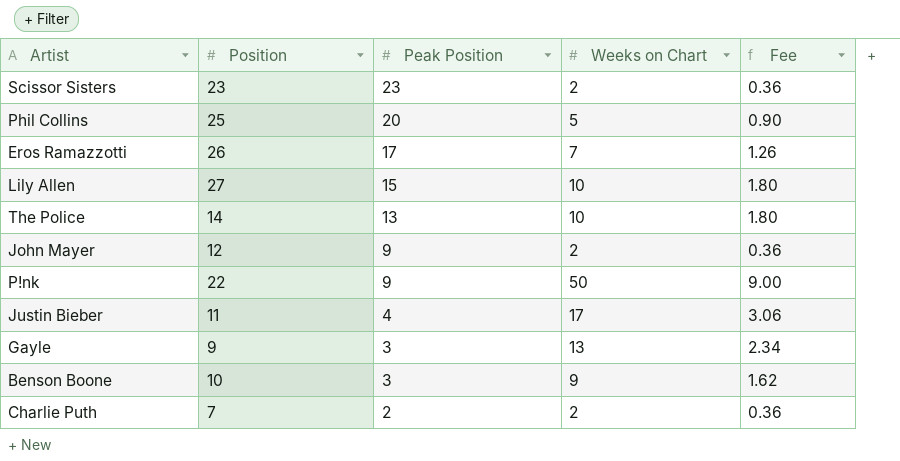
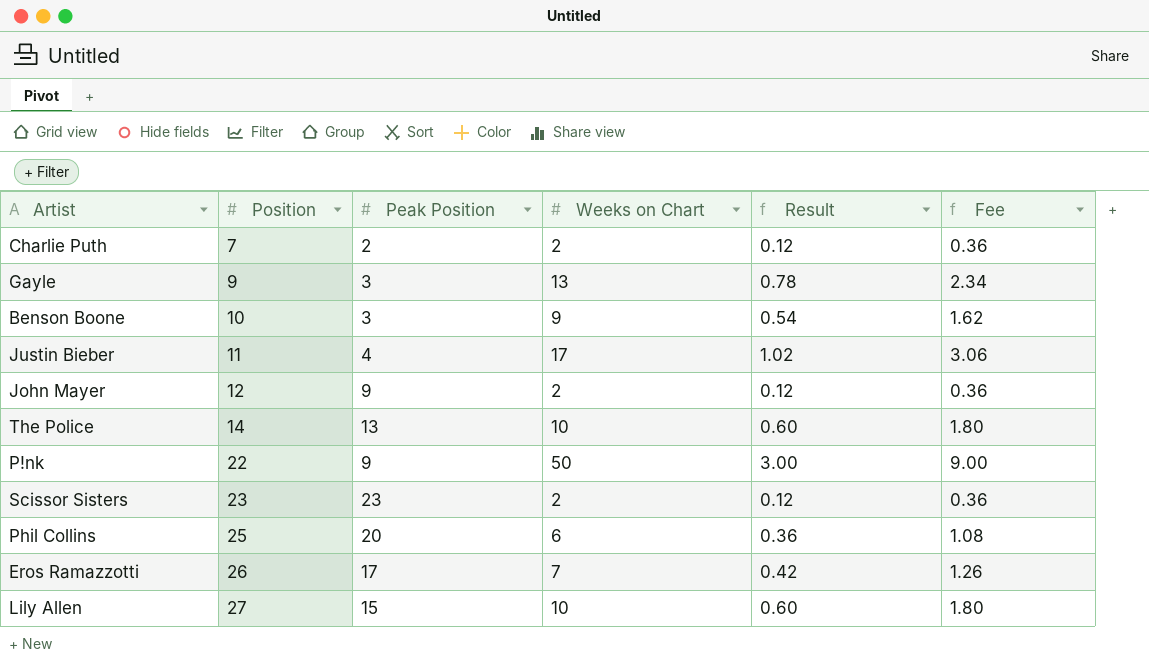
row order: Peak Position descending -> Position ascending
column Result | formula: none -> [Weeks on Chart] * 0.06
Phil Collins | Weeks on Chart: 5 -> 6
Phil Collins | Fee: 0.90 -> 1.08

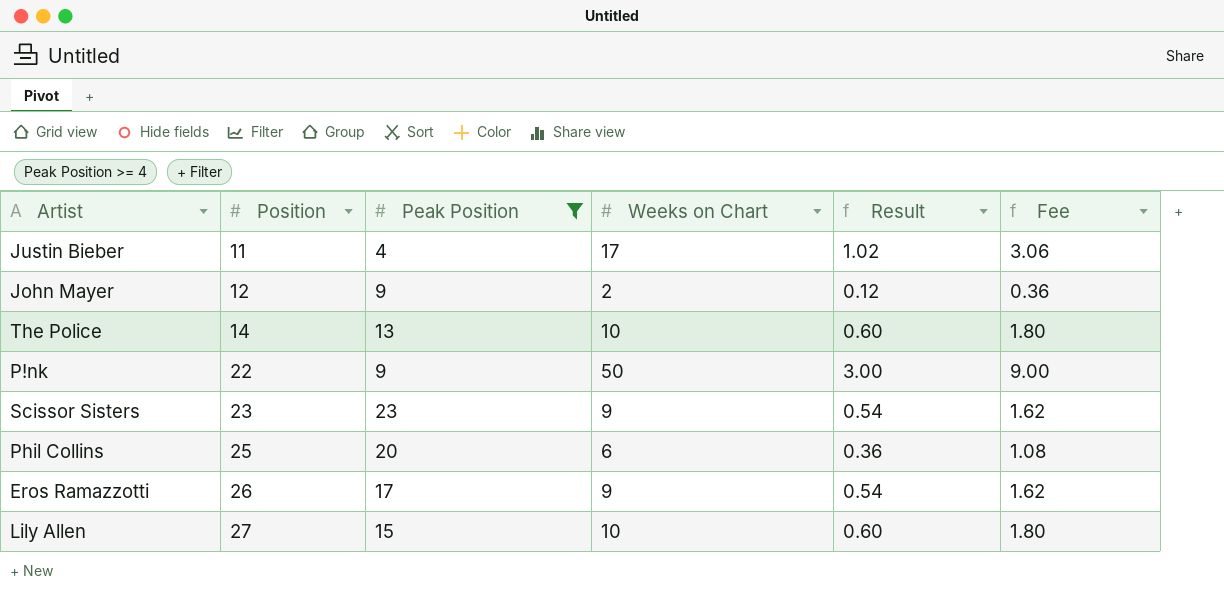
filter: none -> Peak Position >= 4
Scissor Sisters | Weeks on Chart: 2 -> 9
Scissor Sisters | Result: 0.12 -> 0.54
Scissor Sisters | Fee: 0.36 -> 1.62
Eros Ramazzotti | Weeks on Chart: 7 -> 9
Eros Ramazzotti | Result: 0.42 -> 0.54
Eros Ramazzotti | Fee: 1.26 -> 1.62

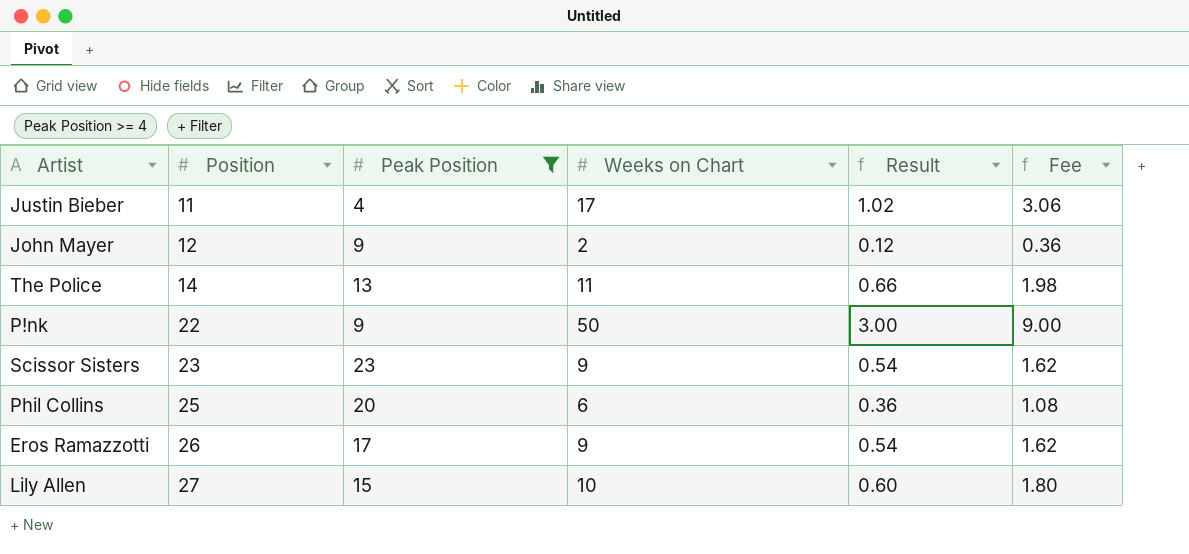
The Police | Weeks on Chart: 10 -> 11
The Police | Result: 0.60 -> 0.66
The Police | Fee: 1.80 -> 1.98

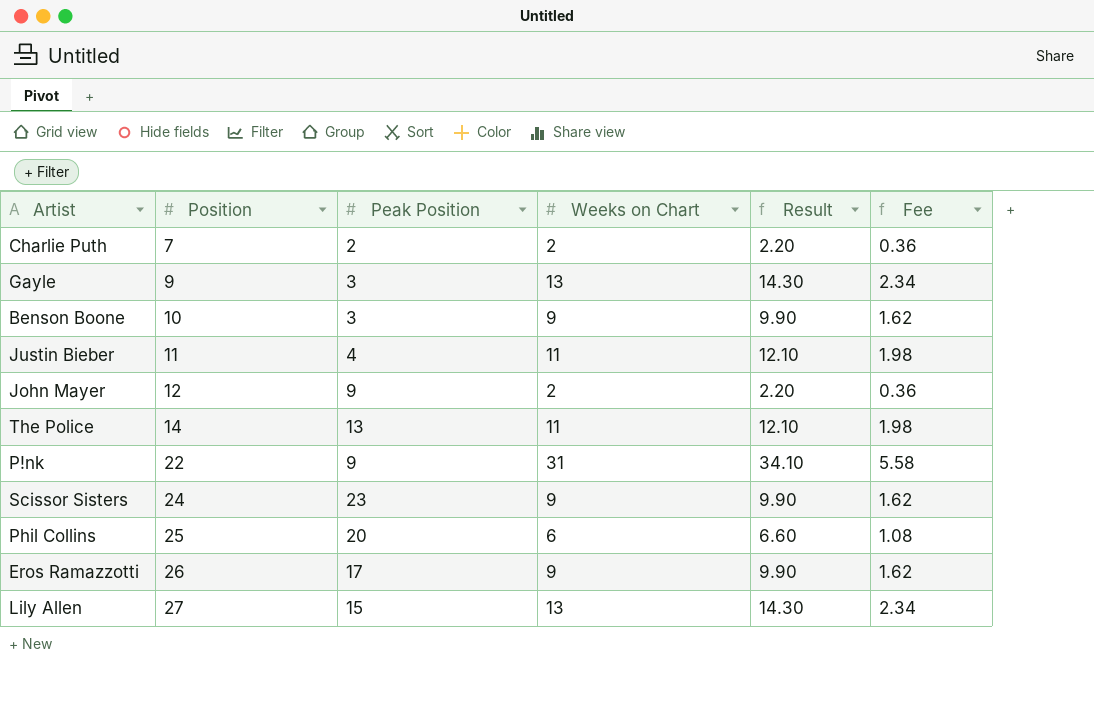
filter: Peak Position >= 4 -> none
column Result | formula: [Weeks on Chart] * 0.06 -> [Weeks on Chart] * 1.1
Justin Bieber | Weeks on Chart: 17 -> 11
Justin Bieber | Fee: 3.06 -> 1.98
P!nk | Weeks on Chart: 50 -> 31
P!nk | Fee: 9.00 -> 5.58
Scissor Sisters | Position: 23 -> 24
Lily Allen | Weeks on Chart: 10 -> 13
Lily Allen | Fee: 1.80 -> 2.34

